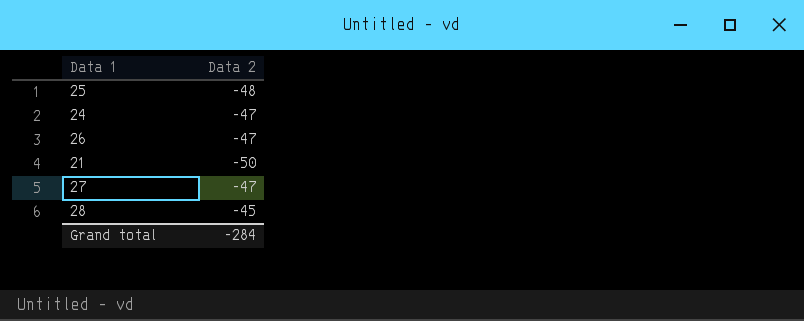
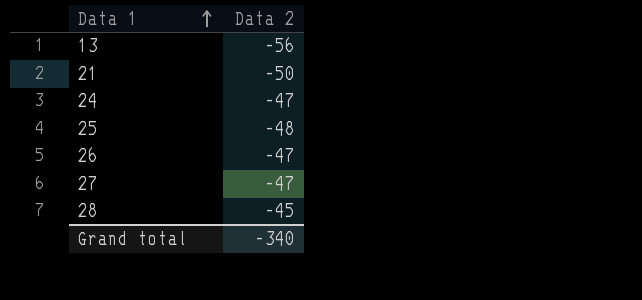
row order: none -> Data 1 ascending
row 13: none -> -56
Grand total | Data 2: -284 -> -340

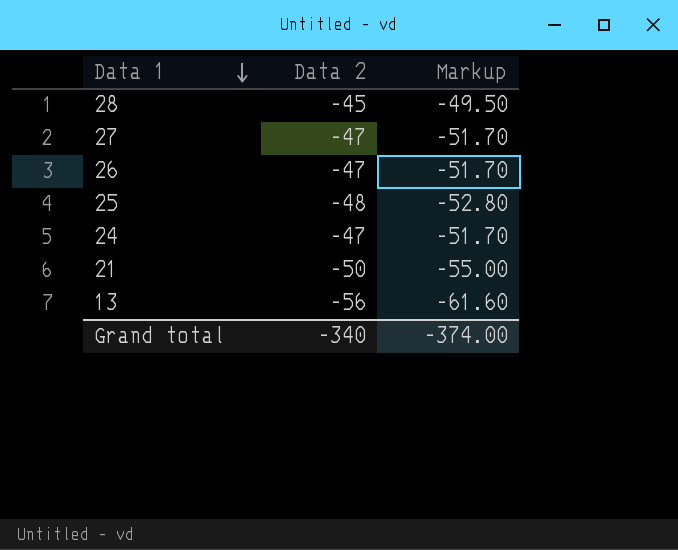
row order: Data 1 ascending -> Data 1 descending
column Markup | formula: none -> [Data 2] * 1.1

